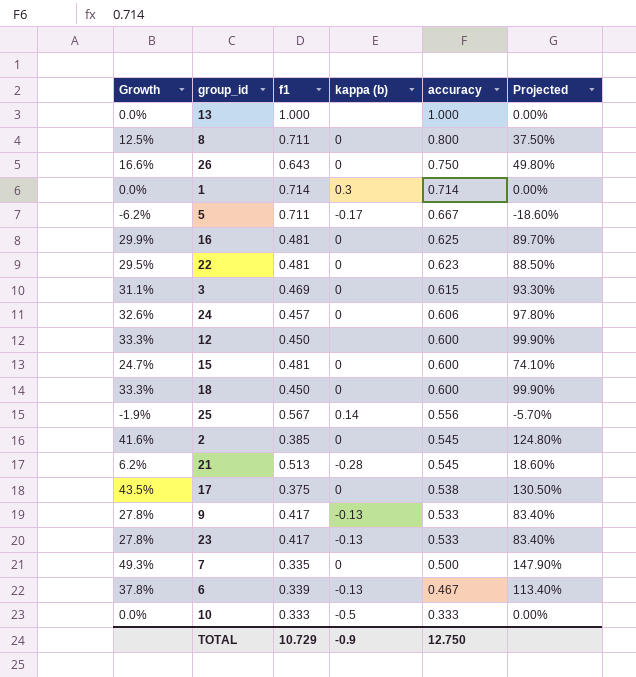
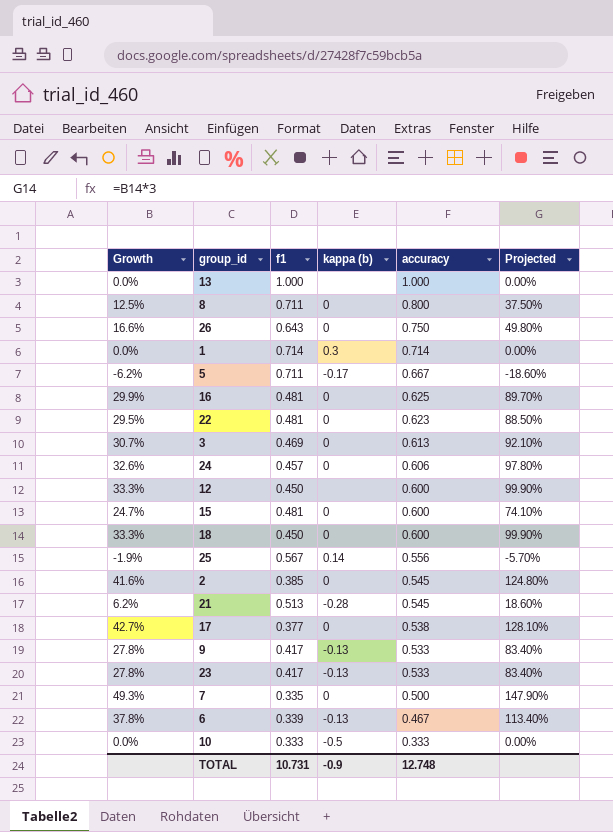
3 | Growth: 31.1% -> 30.7%
3 | accuracy: 0.615 -> 0.613
3 | Projected: 93.30% -> 92.10%
17 | Growth: 43.5% -> 42.7%
17 | f1: 0.375 -> 0.377
17 | Projected: 130.50% -> 128.10%
TOTAL | f1: 10.729 -> 10.731
TOTAL | accuracy: 12.750 -> 12.748

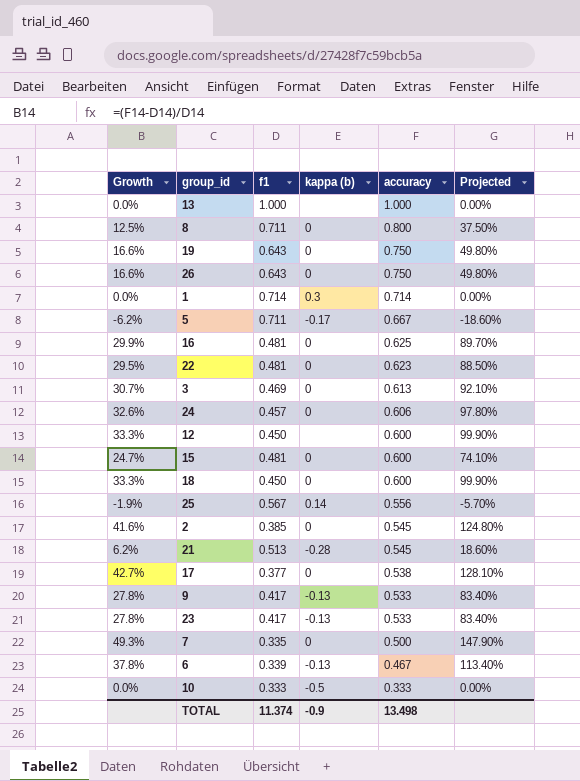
row 19: none -> 16.6% | 0.643 | 0 | 0.750 | 49.80%
TOTAL | f1: 10.731 -> 11.374
TOTAL | accuracy: 12.748 -> 13.498

